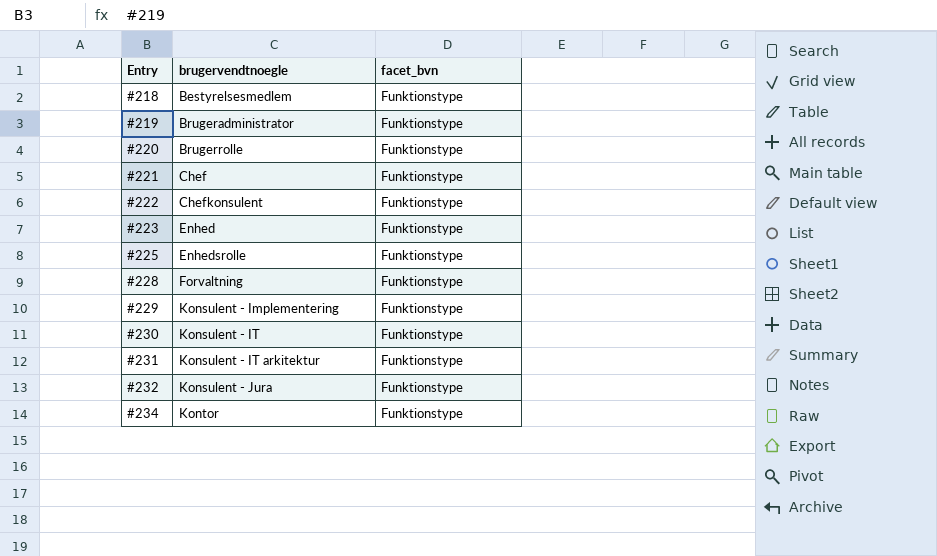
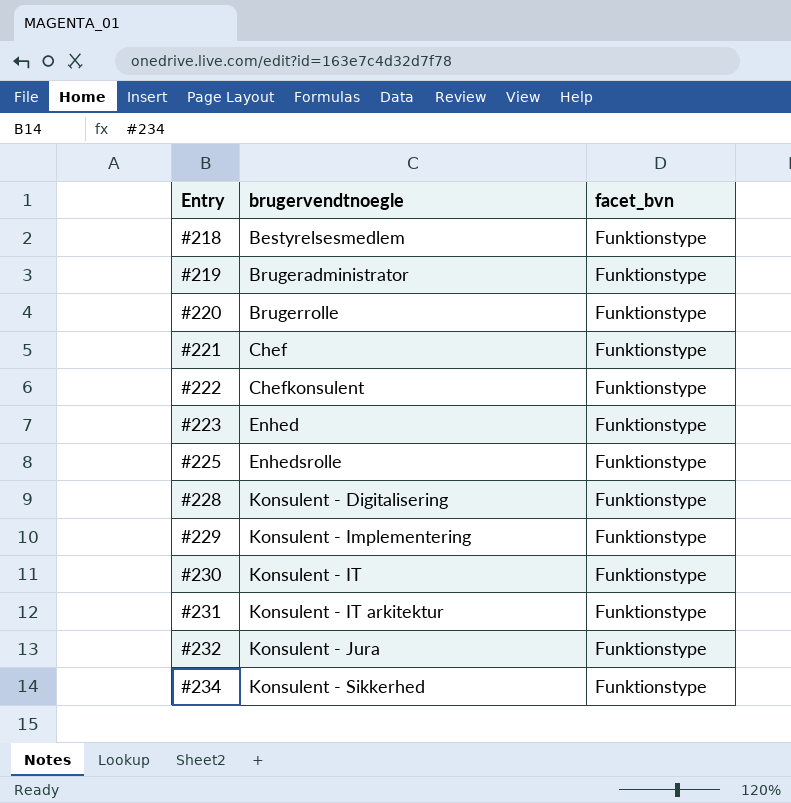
#228 | brugervendtnoegle: Forvaltning -> Konsulent - Digitalisering
#234 | brugervendtnoegle: Kontor -> Konsulent - Sikkerhed

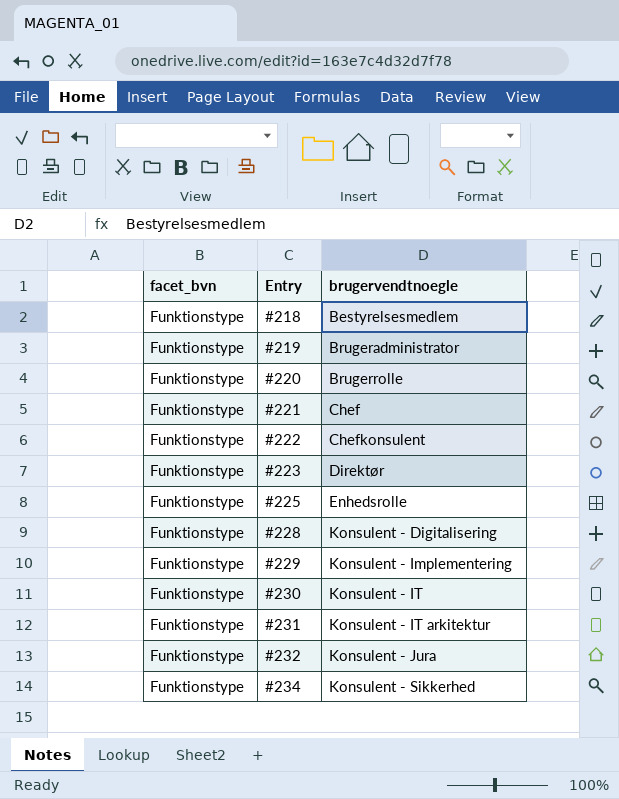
column facet_bvn | position: 3 -> 1
#223 | brugervendtnoegle: Enhed -> Direktør

